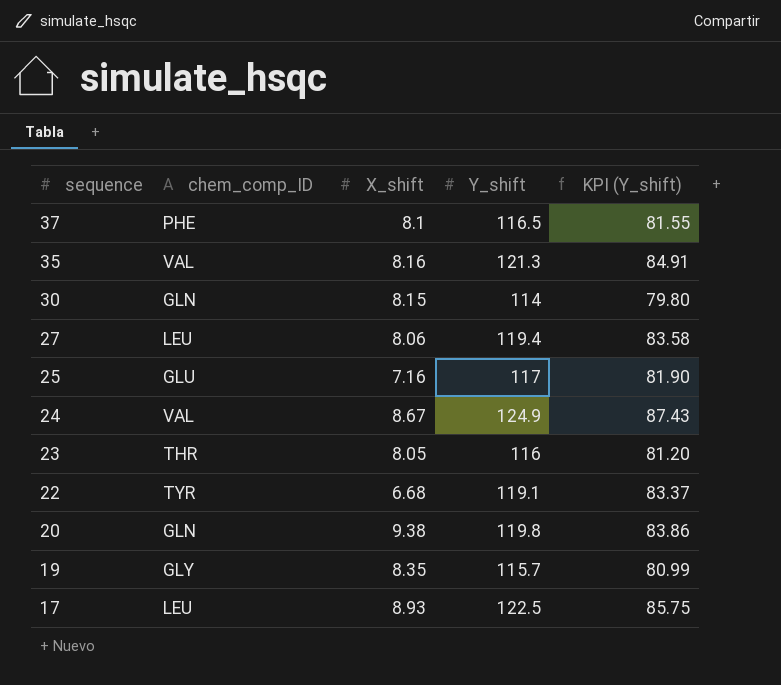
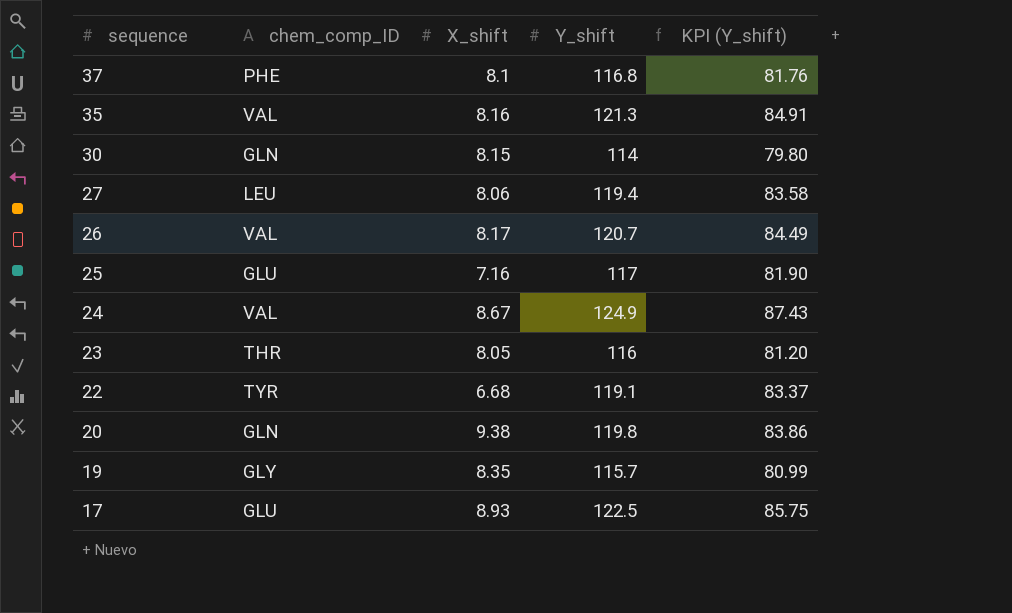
37 | Y_shift: 116.5 -> 116.8
37 | KPI (Y_shift): 81.55 -> 81.76
row 26: none -> VAL | 8.17 | 120.7 | 84.49
17 | chem_comp_ID: LEU -> GLU

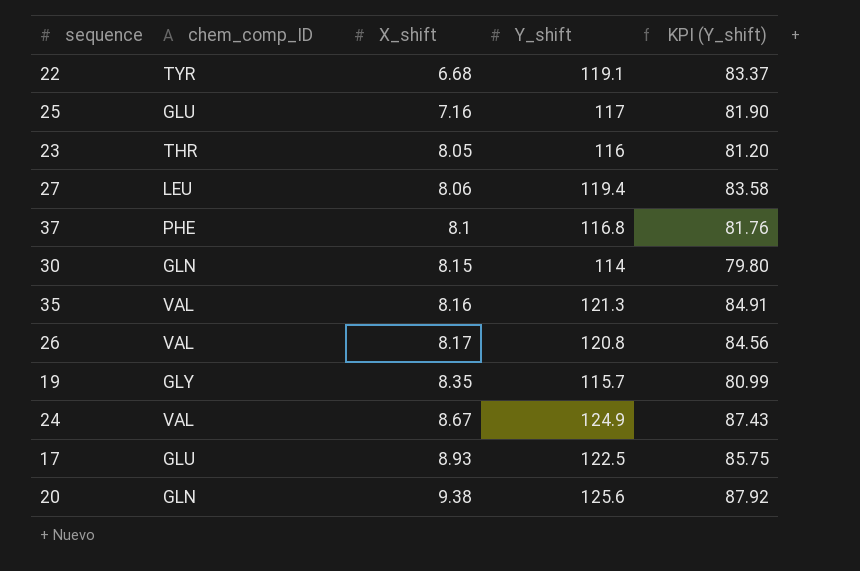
row order: sequence descending -> X_shift ascending
26 | Y_shift: 120.7 -> 120.8
26 | KPI (Y_shift): 84.49 -> 84.56
20 | Y_shift: 119.8 -> 125.6
20 | KPI (Y_shift): 83.86 -> 87.92

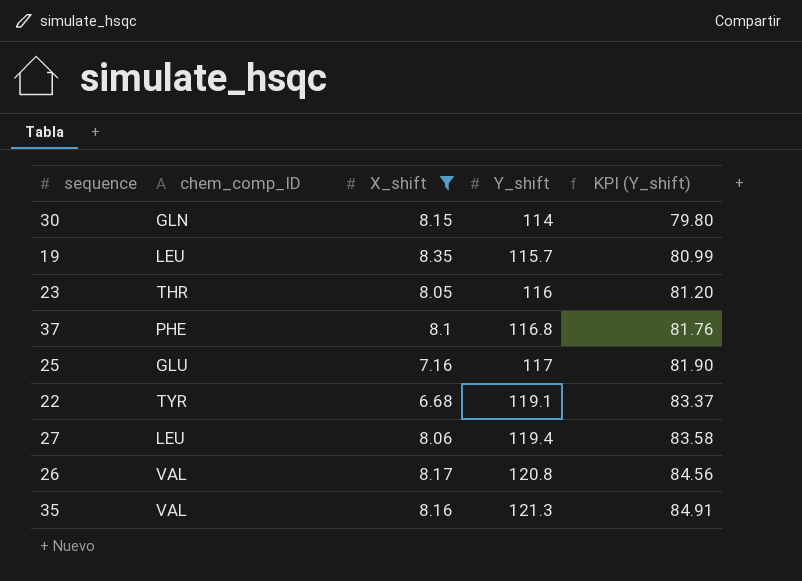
filter: none -> X_shift <= 8.35
row order: X_shift ascending -> Y_shift ascending
19 | chem_comp_ID: GLY -> LEU

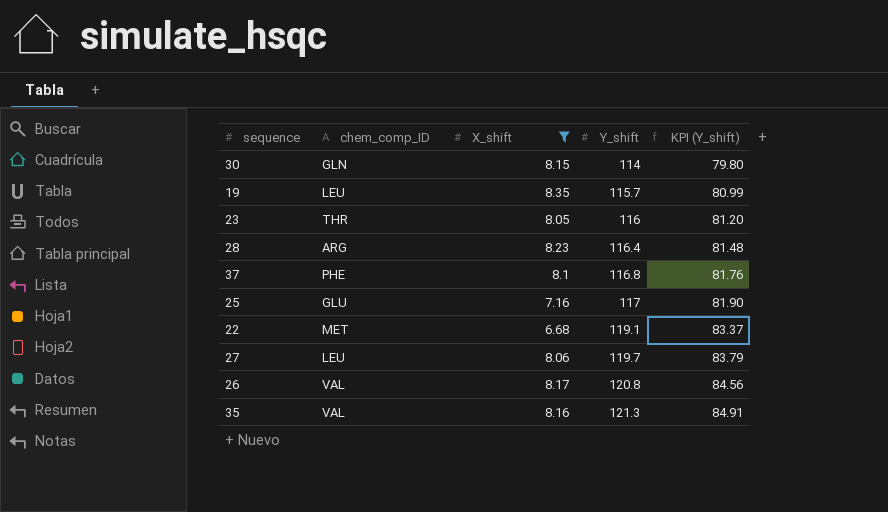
row 28: none -> ARG | 8.23 | 116.4 | 81.48
22 | chem_comp_ID: TYR -> MET
27 | Y_shift: 119.4 -> 119.7
27 | KPI (Y_shift): 83.58 -> 83.79

